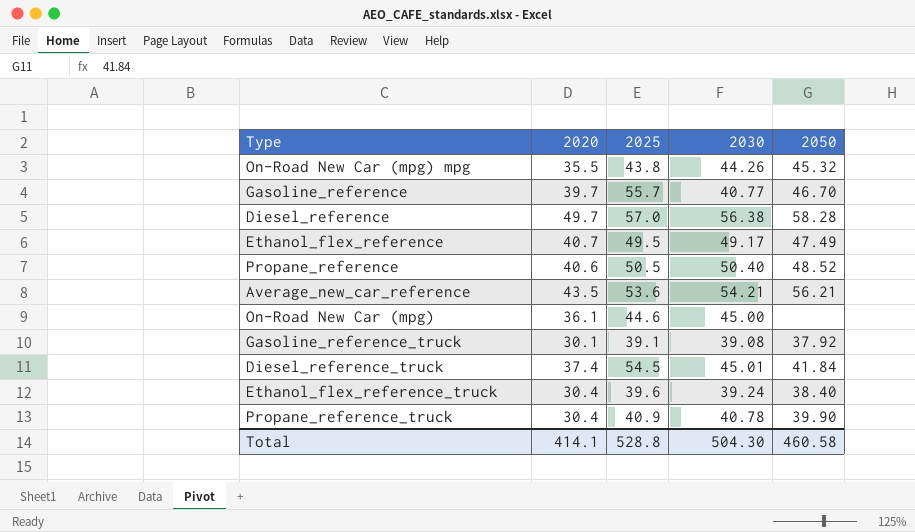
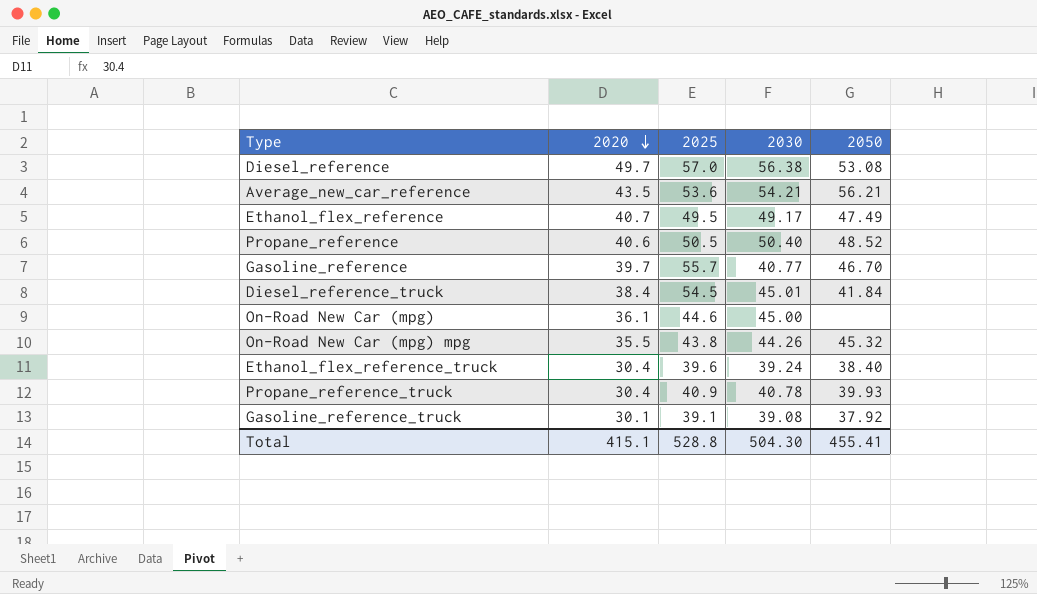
row order: none -> 2020 descending
Diesel_reference | 2050: 58.28 -> 53.08
Diesel_reference_truck | 2020: 37.4 -> 38.4
Propane_reference_truck | 2050: 39.90 -> 39.93
Total | 2020: 414.1 -> 415.1
Total | 2050: 460.58 -> 455.41

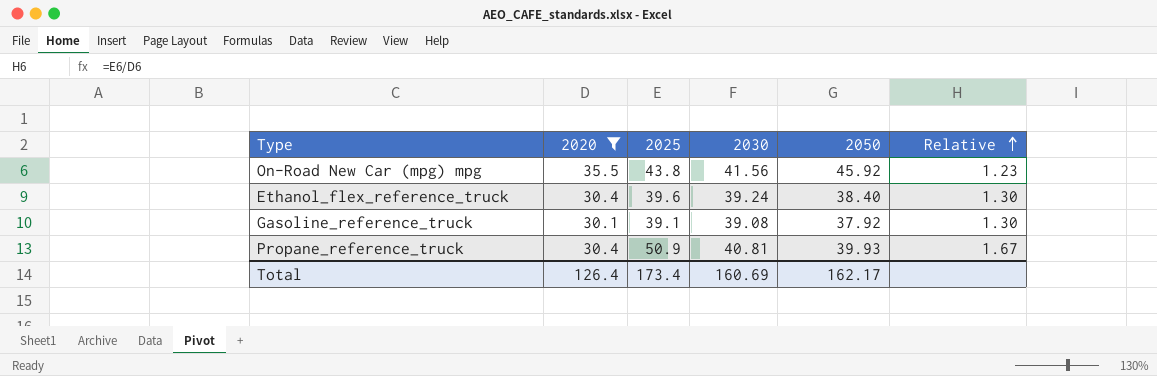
filter: none -> 2020 <= 35.5
row order: 2020 descending -> Relative ascending
column Relative | formula: none -> [2025] / [2020]
On-Road New Car (mpg) mpg | 2030: 44.26 -> 41.56
On-Road New Car (mpg) mpg | 2050: 45.32 -> 45.92
Propane_reference_truck | 2025: 40.9 -> 50.9
Propane_reference_truck | 2030: 40.78 -> 40.81
Total | 2020: 415.1 -> 126.4
Total | 2025: 528.8 -> 173.4
Total | 2030: 504.30 -> 160.69
Total | 2050: 455.41 -> 162.17

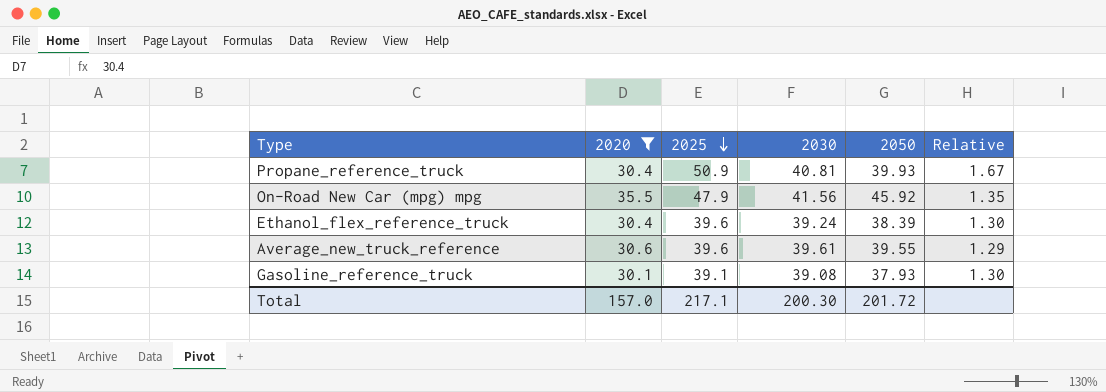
row order: Relative ascending -> 2025 descending
On-Road New Car (mpg) mpg | 2025: 43.8 -> 47.9
On-Road New Car (mpg) mpg | Relative: 1.23 -> 1.35
Ethanol_flex_reference_truck | 2050: 38.40 -> 38.39
row Average_new_truck_reference: none -> 30.6 | 39.6 | 39.61 | 39.55 | 1.29
Gasoline_reference_truck | 2050: 37.92 -> 37.93
Total | 2020: 126.4 -> 157.0
Total | 2025: 173.4 -> 217.1
Total | 2030: 160.69 -> 200.30
Total | 2050: 162.17 -> 201.72

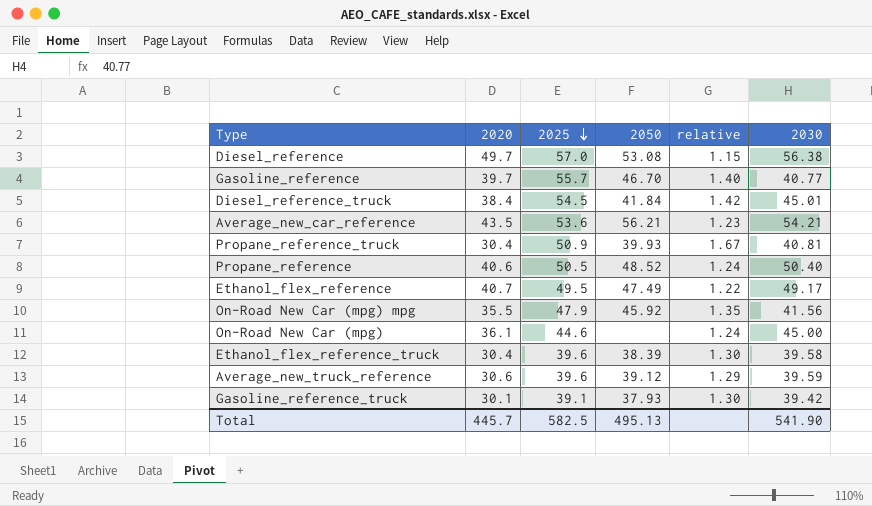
filter: 2020 <= 35.5 -> none
column name: Relative -> relative
column 2030 | position: 4 -> 6
Ethanol_flex_reference_truck | 2030: 39.24 -> 39.58
Average_new_truck_reference | 2050: 39.55 -> 39.12
Average_new_truck_reference | 2030: 39.61 -> 39.59
Gasoline_reference_truck | 2030: 39.08 -> 39.42
Total | 2020: 157.0 -> 445.7
Total | 2025: 217.1 -> 582.5
Total | 2050: 201.72 -> 495.13
Total | 2030: 200.30 -> 541.90

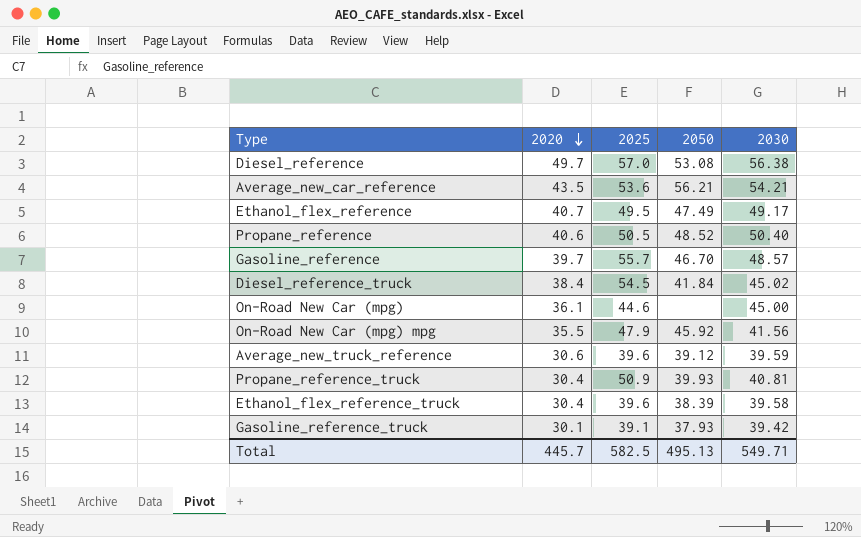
row order: 2025 descending -> 2020 descending
column relative | formula: [2025] / [2020] -> none
Gasoline_reference | 2030: 40.77 -> 48.57
Diesel_reference_truck | 2030: 45.01 -> 45.02
Total | 2030: 541.90 -> 549.71

